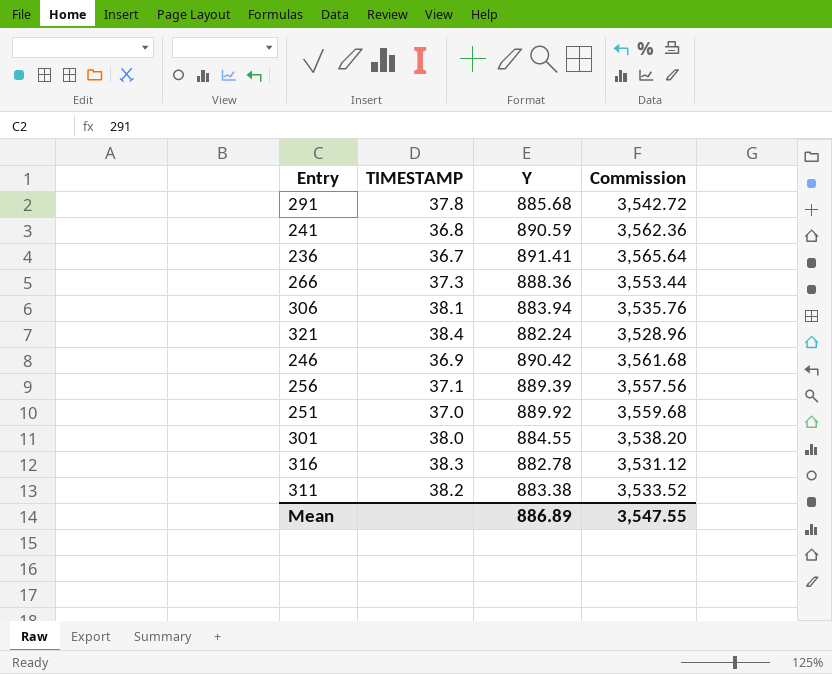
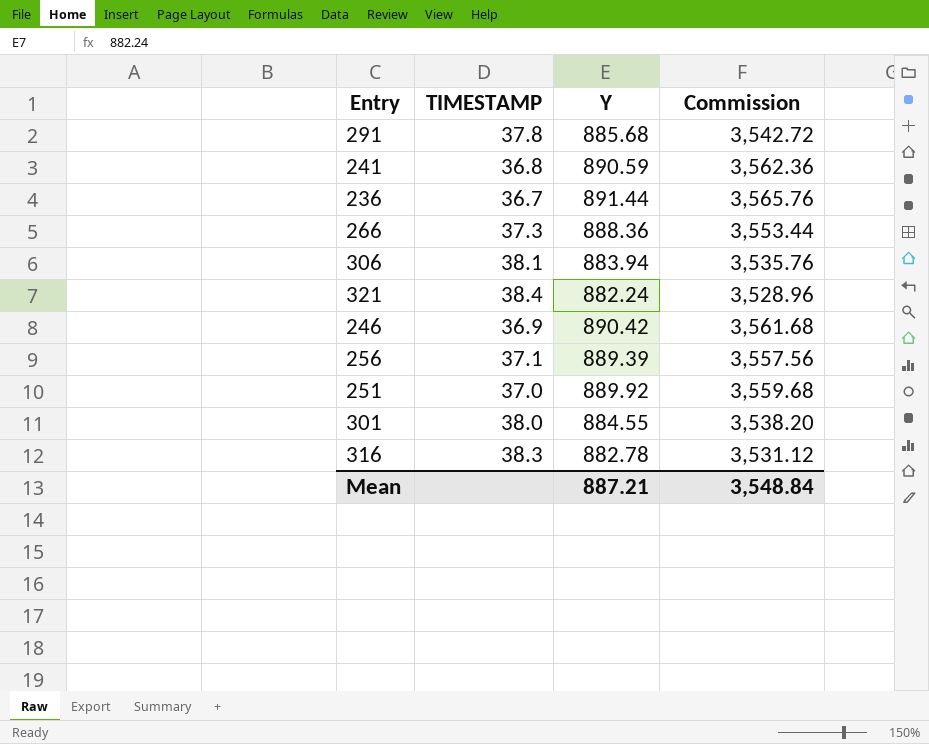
row 311: 38.2 | 883.38 | 3,533.52 -> none
236 | Y: 891.41 -> 891.44
236 | Commission: 3,565.64 -> 3,565.76
Mean | Y: 886.89 -> 887.21
Mean | Commission: 3,547.55 -> 3,548.84

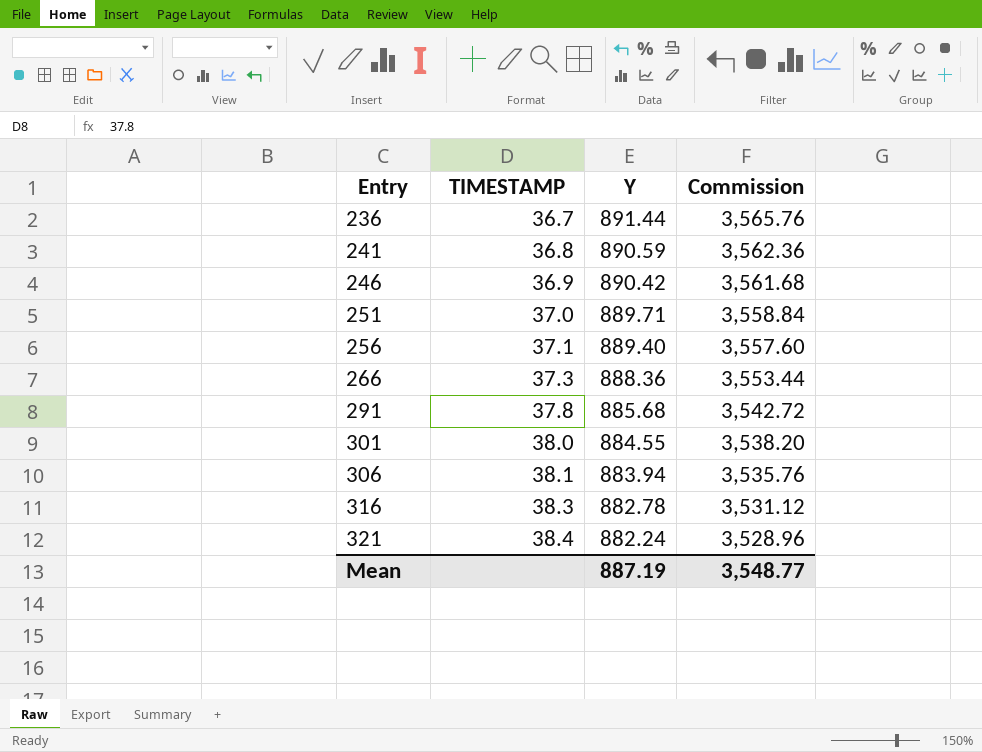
row order: none -> Entry ascending
251 | Y: 889.92 -> 889.71
251 | Commission: 3,559.68 -> 3,558.84
256 | Y: 889.39 -> 889.40
256 | Commission: 3,557.56 -> 3,557.60
Mean | Y: 887.21 -> 887.19
Mean | Commission: 3,548.84 -> 3,548.77

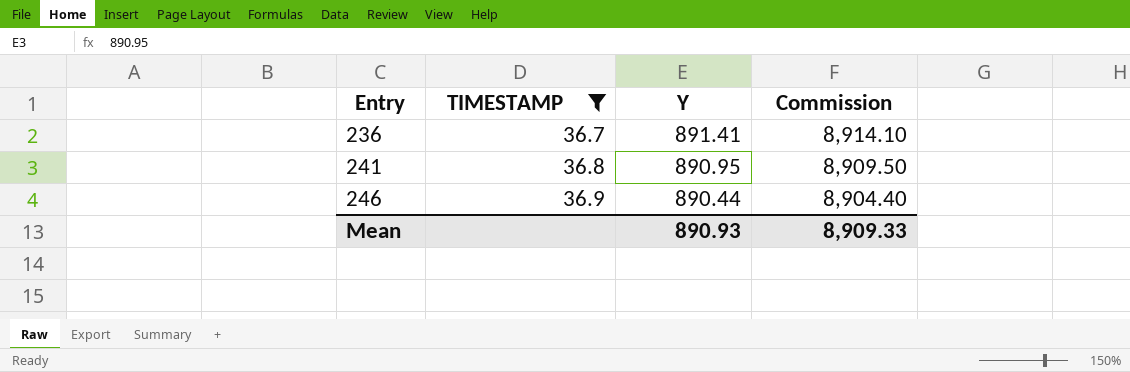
filter: none -> TIMESTAMP <= 36.9
column Commission | formula: [Y] * 4 -> [Y] * 10
236 | Y: 891.44 -> 891.41
241 | Y: 890.59 -> 890.95
246 | Y: 890.42 -> 890.44
Mean | Y: 887.19 -> 890.93
Mean | Commission: 3,548.77 -> 8,909.33

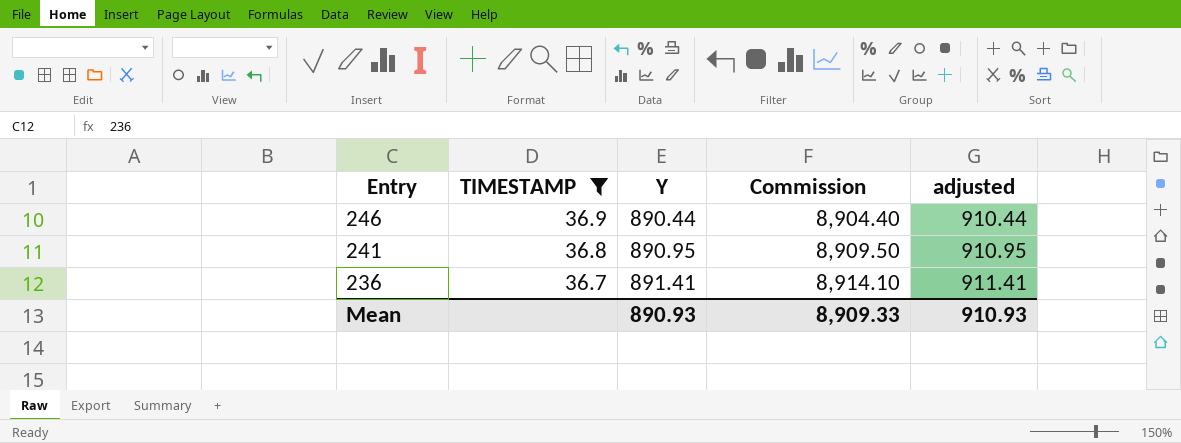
row order: Entry ascending -> Entry descending
column adjusted | formula: none -> [Y] + 20

